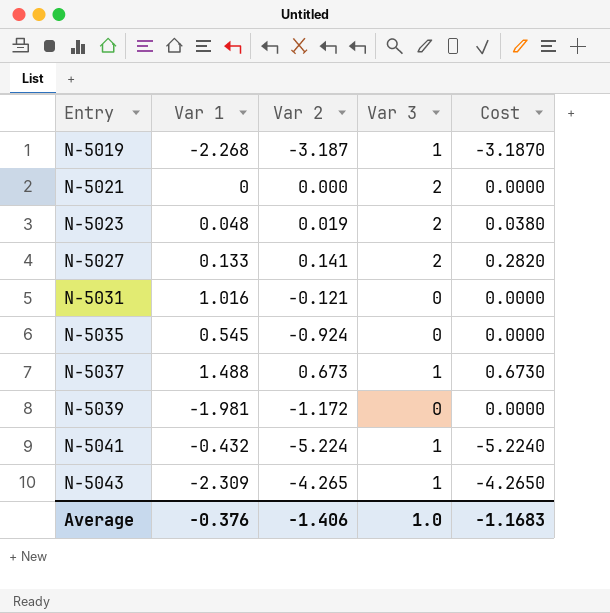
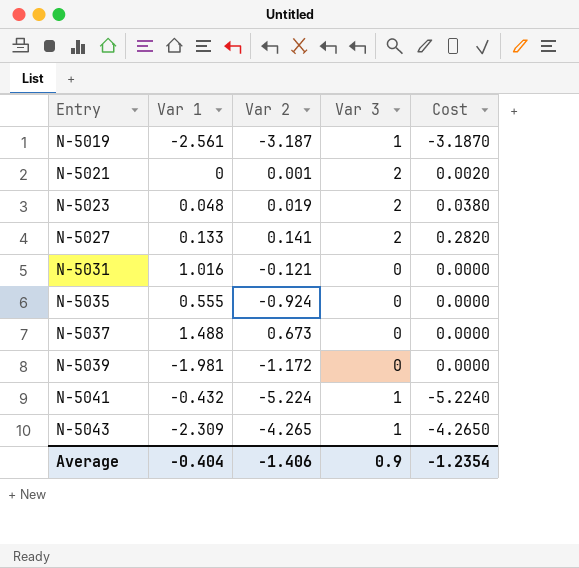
N-5019 | Var 1: -2.268 -> -2.561
N-5021 | Var 2: 0.000 -> 0.001
N-5021 | Cost: 0.0000 -> 0.0020
N-5035 | Var 1: 0.545 -> 0.555
N-5037 | Var 3: 1 -> 0
N-5037 | Cost: 0.6730 -> 0.0000
Average | Var 1: -0.376 -> -0.404
Average | Var 3: 1.0 -> 0.9
Average | Cost: -1.1683 -> -1.2354

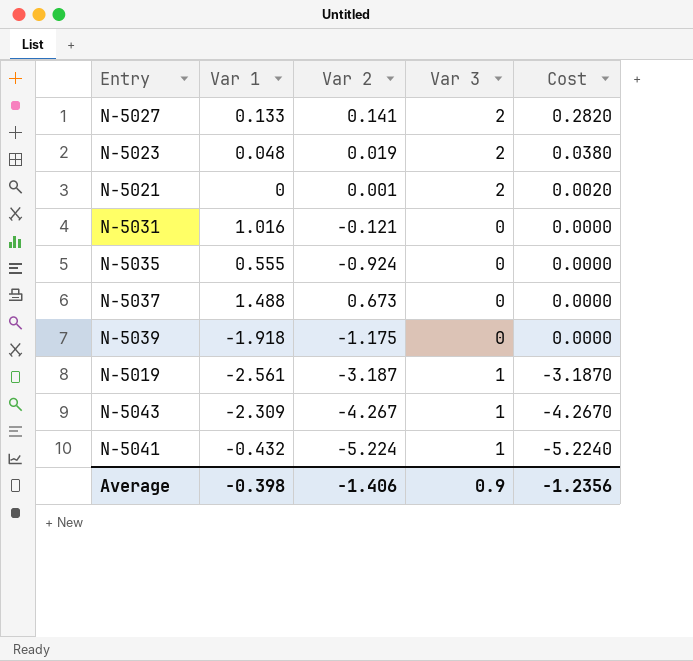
row order: Entry ascending -> Cost descending
N-5039 | Var 1: -1.981 -> -1.918
N-5039 | Var 2: -1.172 -> -1.175
N-5043 | Var 2: -4.265 -> -4.267
N-5043 | Cost: -4.2650 -> -4.2670
Average | Var 1: -0.404 -> -0.398
Average | Cost: -1.2354 -> -1.2356

